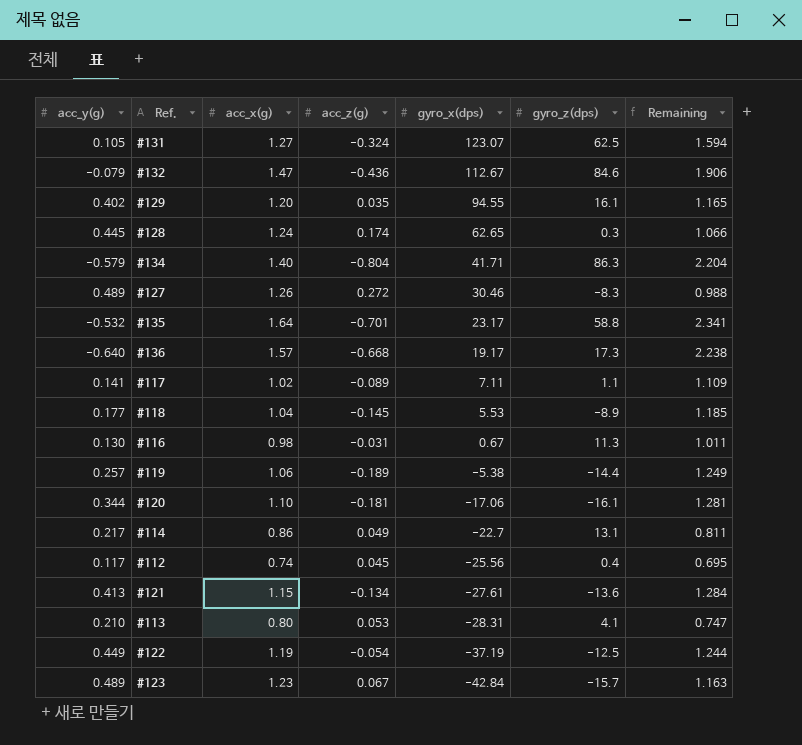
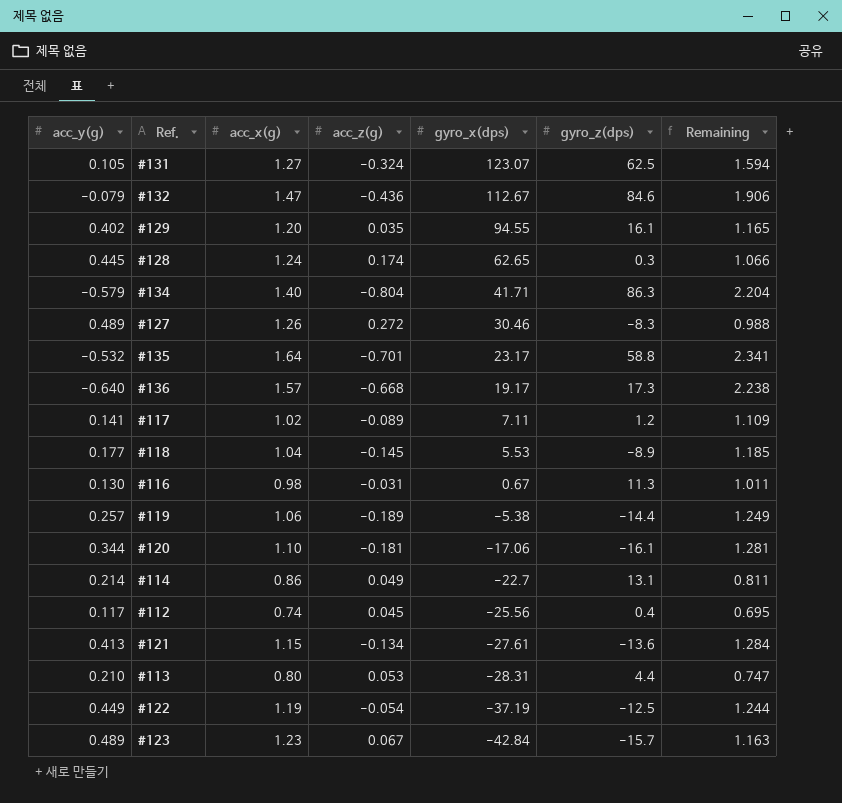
#117 | gyro_z(dps): 1.1 -> 1.2
#114 | acc_y(g): 0.217 -> 0.214
#113 | gyro_z(dps): 4.1 -> 4.4

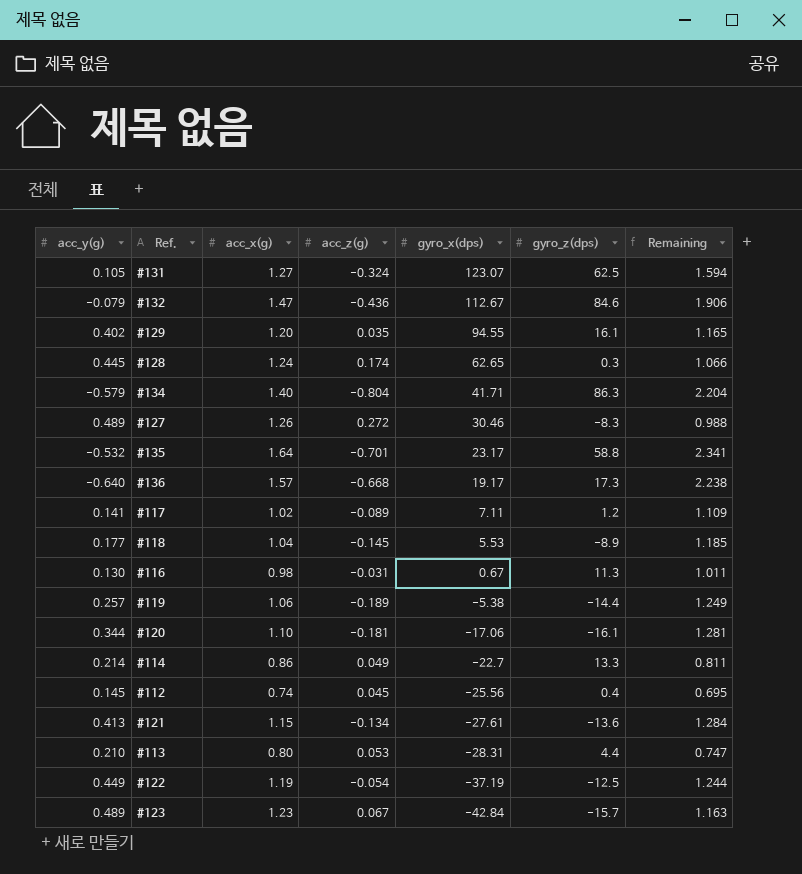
#114 | gyro_z(dps): 13.1 -> 13.3
#112 | acc_y(g): 0.117 -> 0.145

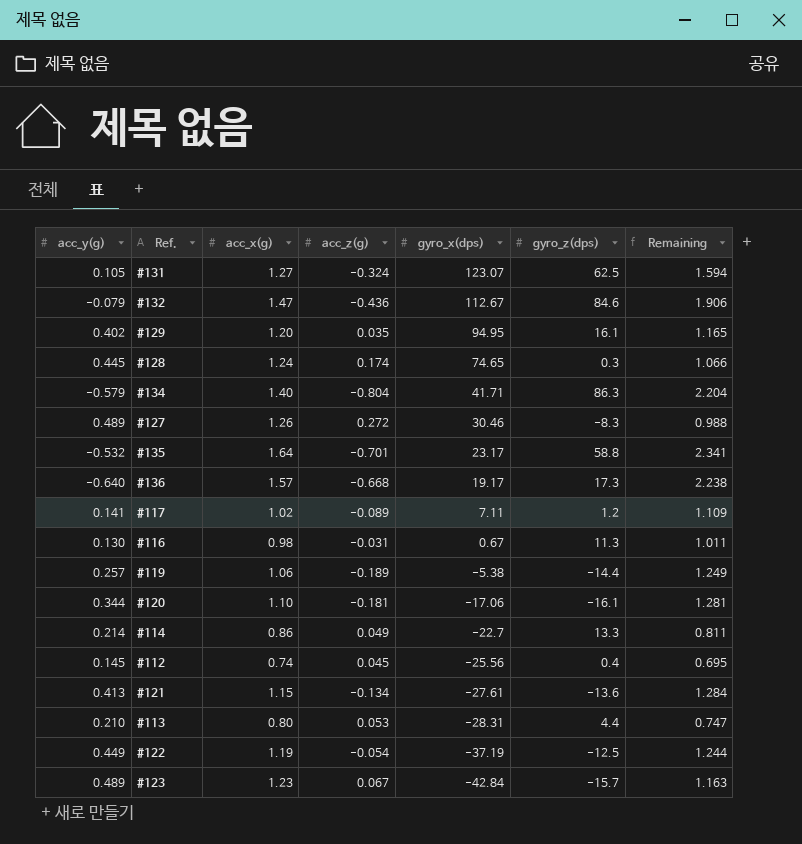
row #118: 0.177 | 1.04 | -0.145 | 5.53 | -8.9 | 1.185 -> none
#129 | gyro_x(dps): 94.55 -> 94.95
#128 | gyro_x(dps): 62.65 -> 74.65

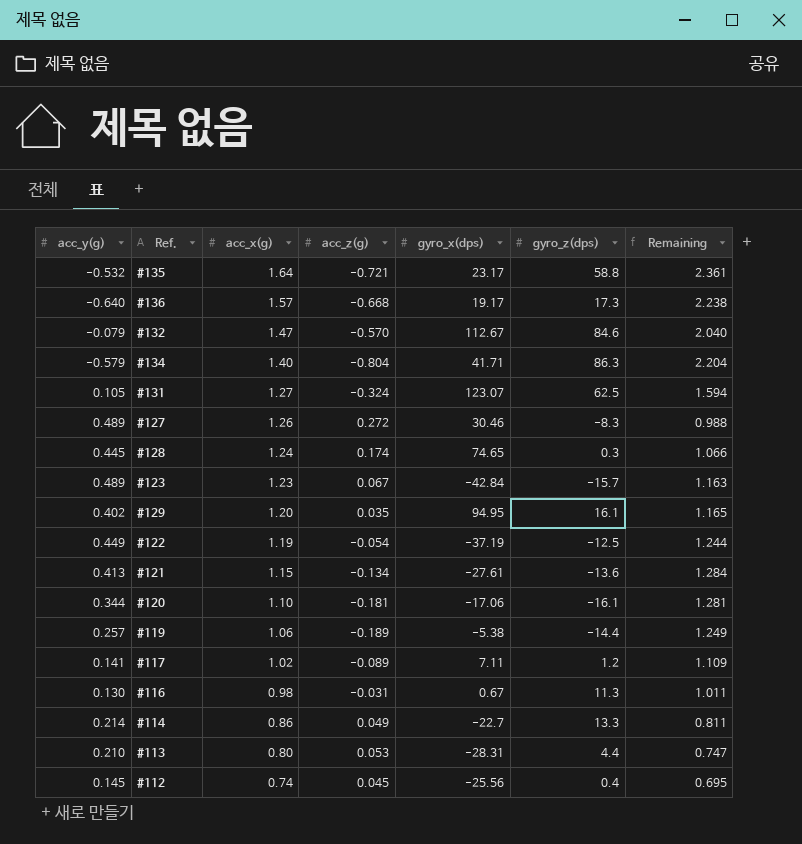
row order: gyro_x(dps) descending -> acc_x(g) descending
#135 | acc_z(g): -0.701 -> -0.721
#135 | Remaining: 2.341 -> 2.361
#132 | acc_z(g): -0.436 -> -0.570
#132 | Remaining: 1.906 -> 2.040

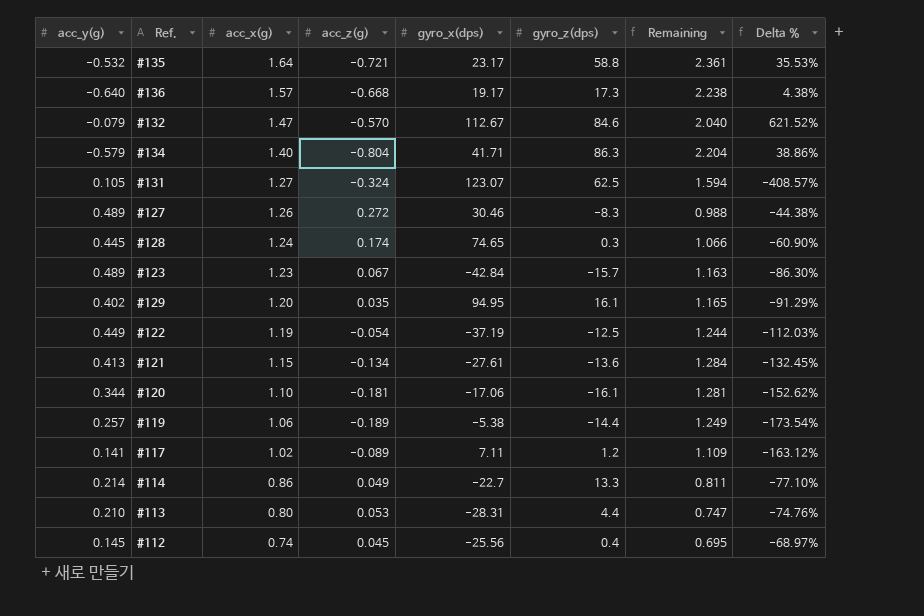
column Delta % | formula: none -> ([acc_z(g)] - [acc_y(g)]) / [acc_y(g)]
row #116: 0.130 | 0.98 | -0.031 | 0.67 | 11.3 | 1.011 -> none

